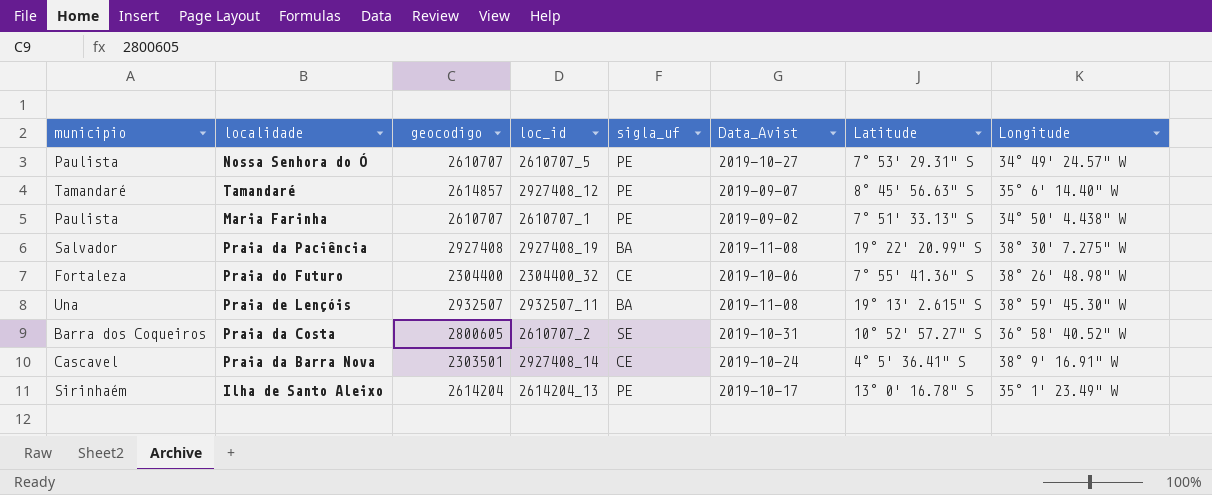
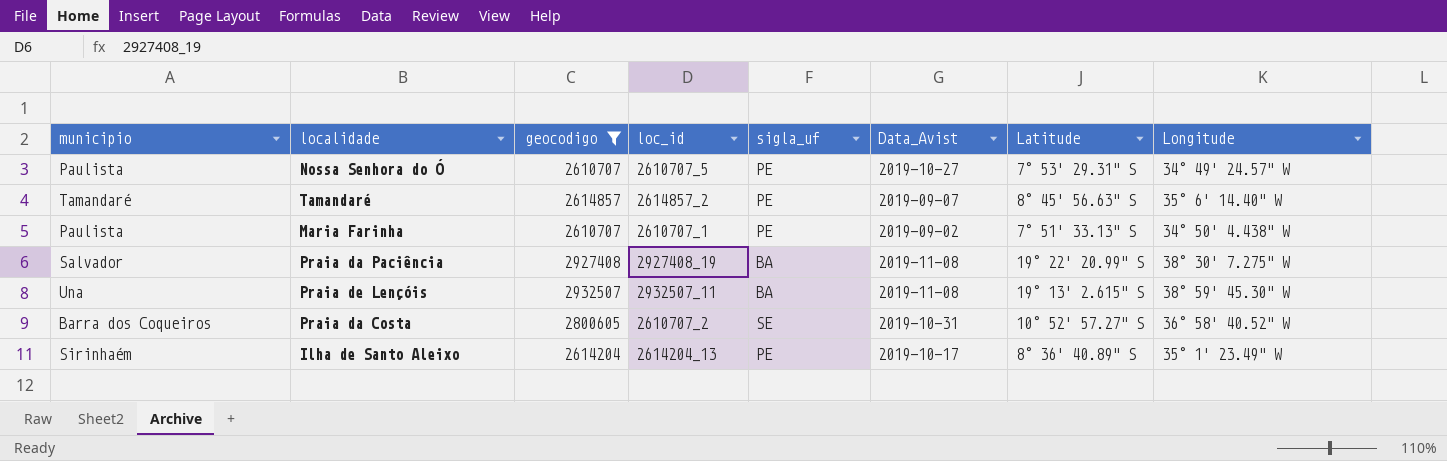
filter: none -> geocodigo >= 2610707
Tamandaré | loc_id: 2927408_12 -> 2614857_2
Ilha de Santo Aleixo | Latitude: 13° 0' 16.78" S -> 8° 36' 40.89" S

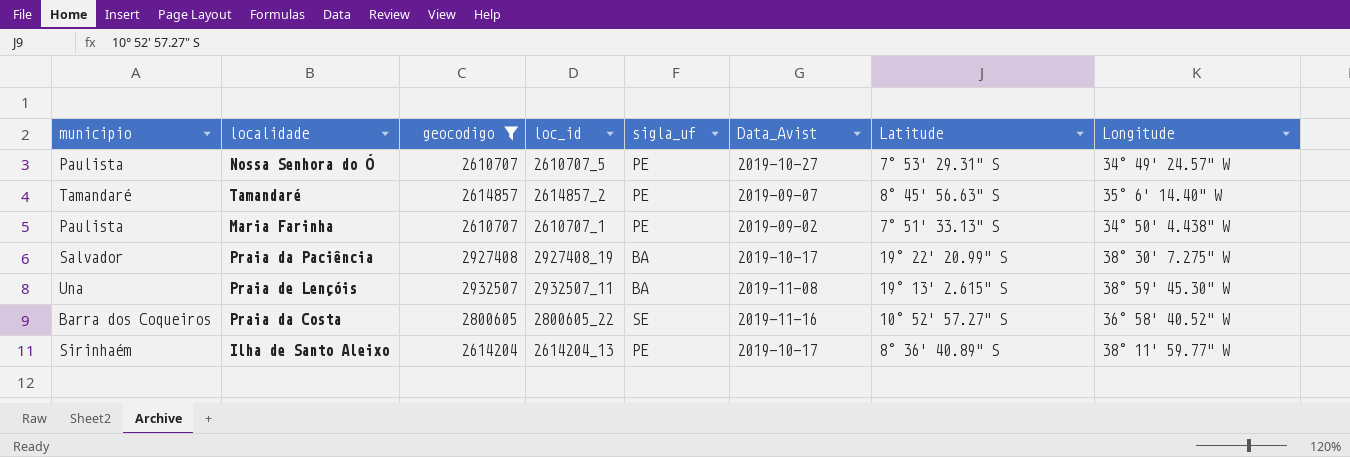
Praia da Paciência | Data_Avist: 2019-11-08 -> 2019-10-17
Praia da Costa | loc_id: 2610707_2 -> 2800605_22
Praia da Costa | Data_Avist: 2019-10-31 -> 2019-11-16
Ilha de Santo Aleixo | Longitude: 35° 1' 23.49" W -> 38° 11' 59.77" W

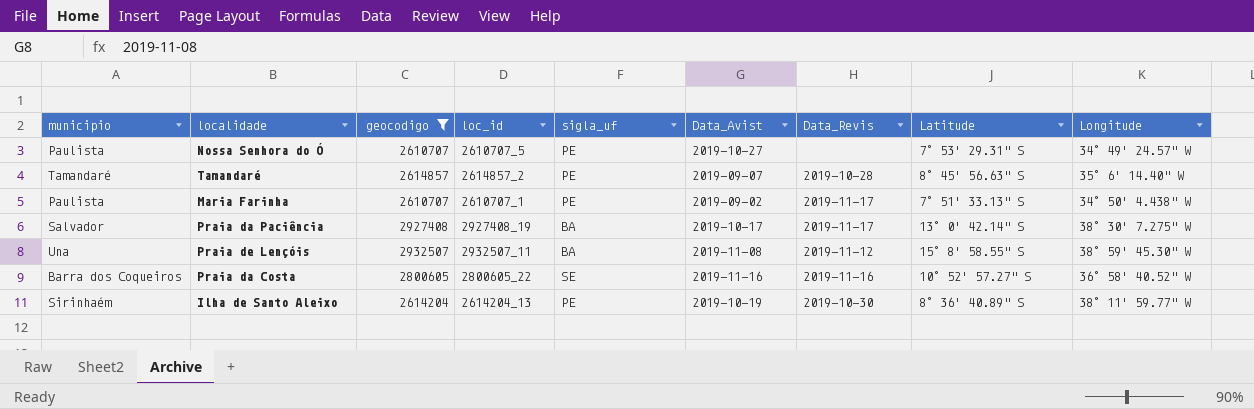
column Data_Revis | position: none -> 7
Praia da Paciência | Latitude: 19° 22' 20.99" S -> 13° 0' 42.14" S
Praia de Lençóis | Latitude: 19° 13' 2.615" S -> 15° 8' 58.55" S
Ilha de Santo Aleixo | Data_Avist: 2019-10-17 -> 2019-10-19

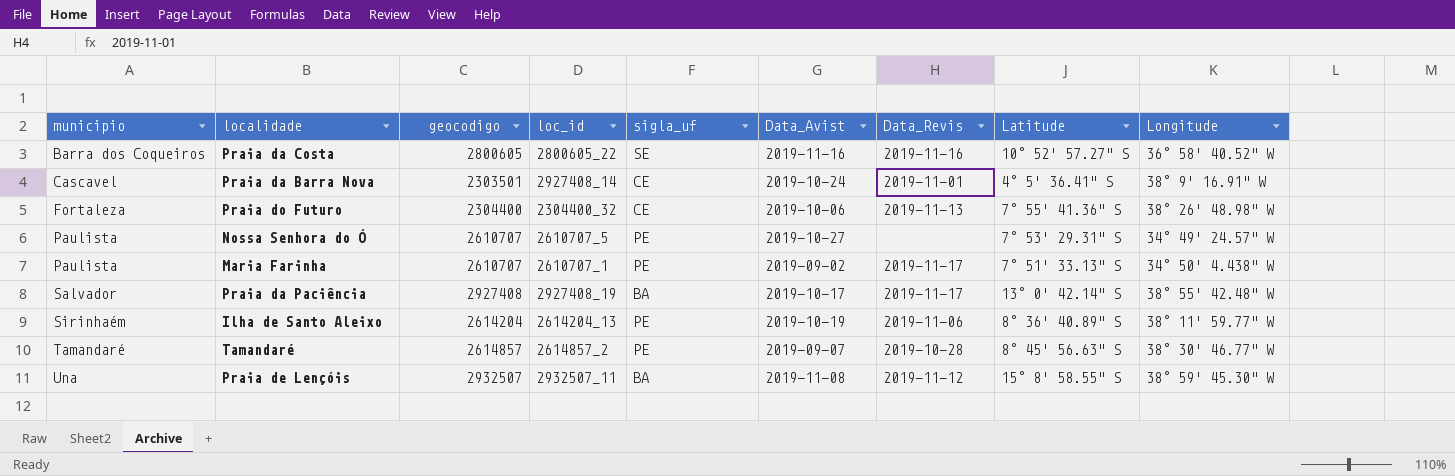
filter: geocodigo >= 2610707 -> none
row order: none -> municipio ascending
Praia da Paciência | Longitude: 38° 30' 7.275" W -> 38° 55' 42.48" W
Ilha de Santo Aleixo | Data_Revis: 2019-10-30 -> 2019-11-06
Tamandaré | Longitude: 35° 6' 14.40" W -> 38° 30' 46.77" W

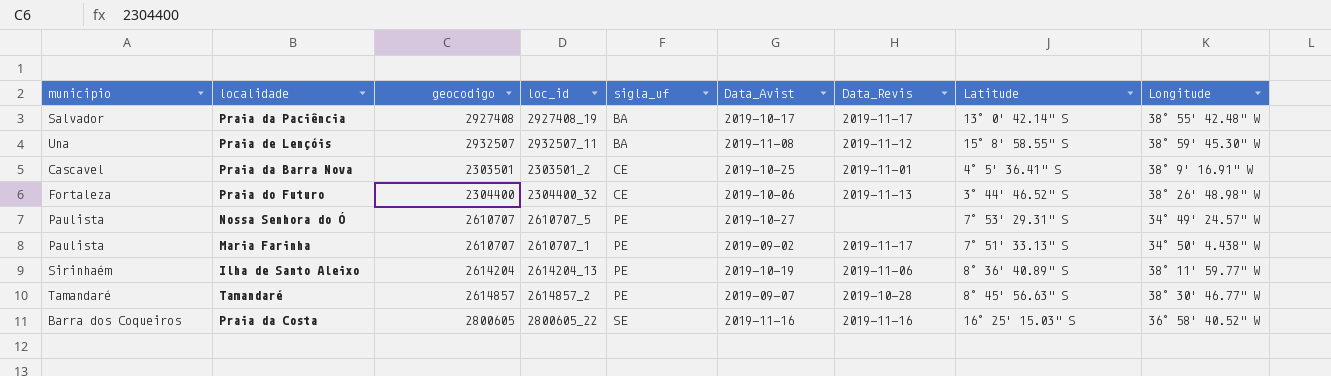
row order: municipio ascending -> sigla_uf ascending
Praia da Barra Nova | loc_id: 2927408_14 -> 2303501_2
Praia da Barra Nova | Data_Avist: 2019-10-24 -> 2019-10-25
Praia do Futuro | Latitude: 7° 55' 41.36" S -> 3° 44' 46.52" S
Praia da Costa | Latitude: 10° 52' 57.27" S -> 16° 25' 15.03" S

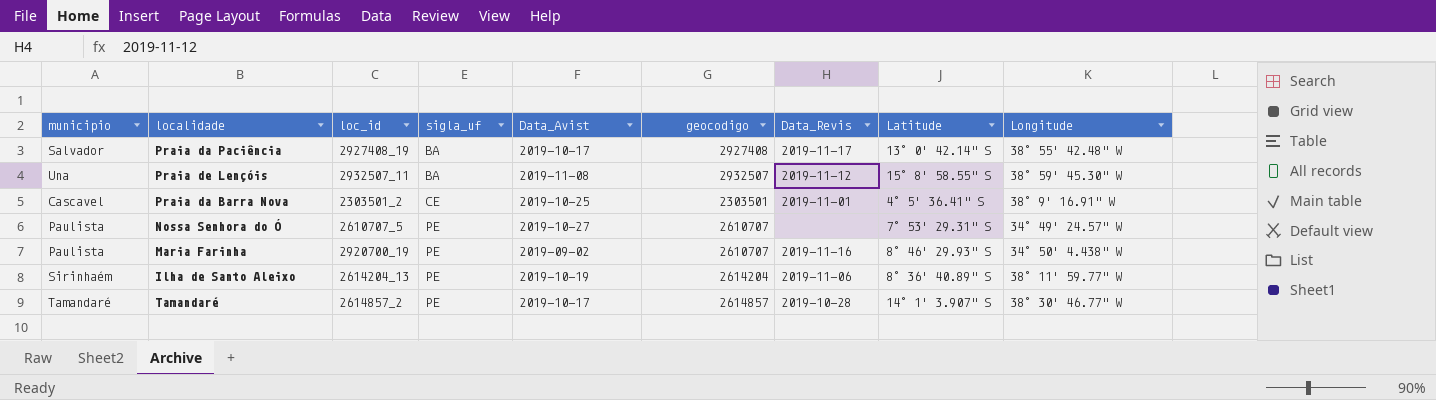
column geocodigo | position: 3 -> 6
row Praia do Futuro: Fortaleza | 2304400 | 2304400_32 | CE | 2019-10-06 | 2019-11-13 | 3° 44' 46.52" S | 38° 26' 48.98" W -> none
row Praia da Costa: Barra dos Coqueiros | 2800605 | 2800605_22 | SE | 2019-11-16 | 2019-11-16 | 16° 25' 15.03" S | 36° 58' 40.52" W -> none
Maria Farinha | loc_id: 2610707_1 -> 2920700_19
Maria Farinha | Data_Revis: 2019-11-17 -> 2019-11-16
Maria Farinha | Latitude: 7° 51' 33.13" S -> 8° 46' 29.93" S
Tamandaré | Data_Avist: 2019-09-07 -> 2019-10-17
Tamandaré | Latitude: 8° 45' 56.63" S -> 14° 1' 3.907" S

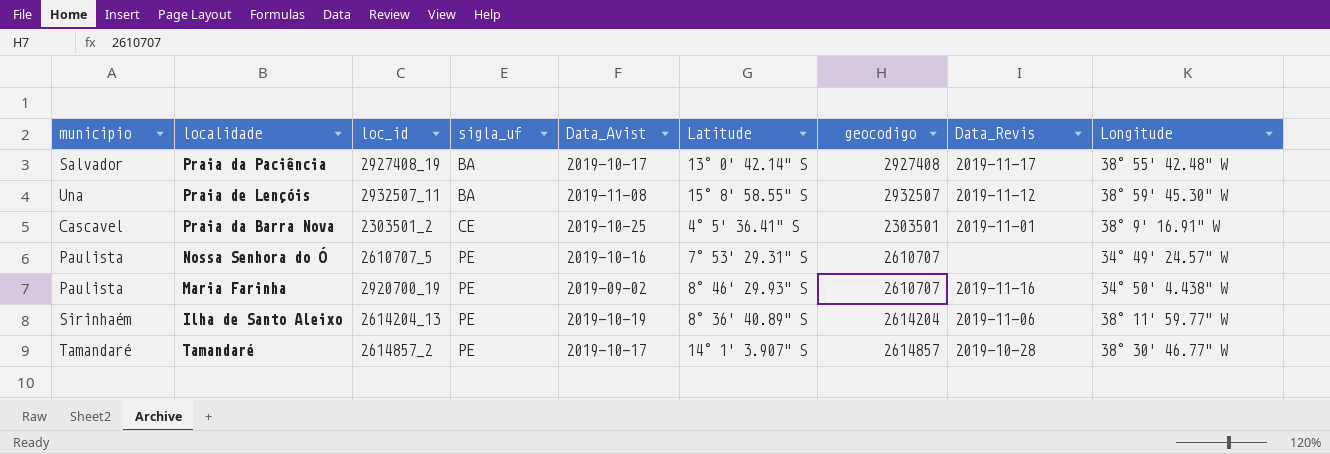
column Latitude | position: 8 -> 6
Nossa Senhora do Ó | Data_Avist: 2019-10-27 -> 2019-10-16

